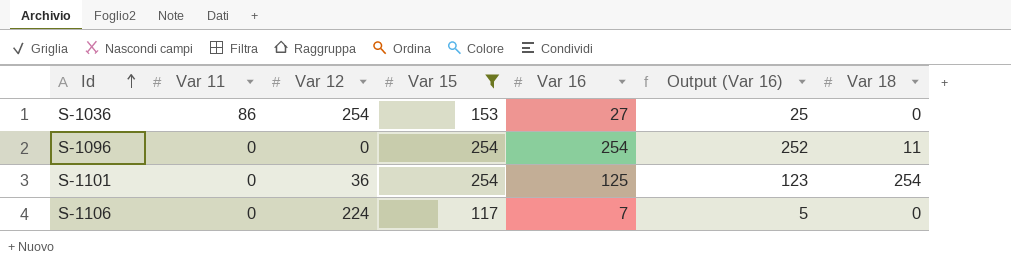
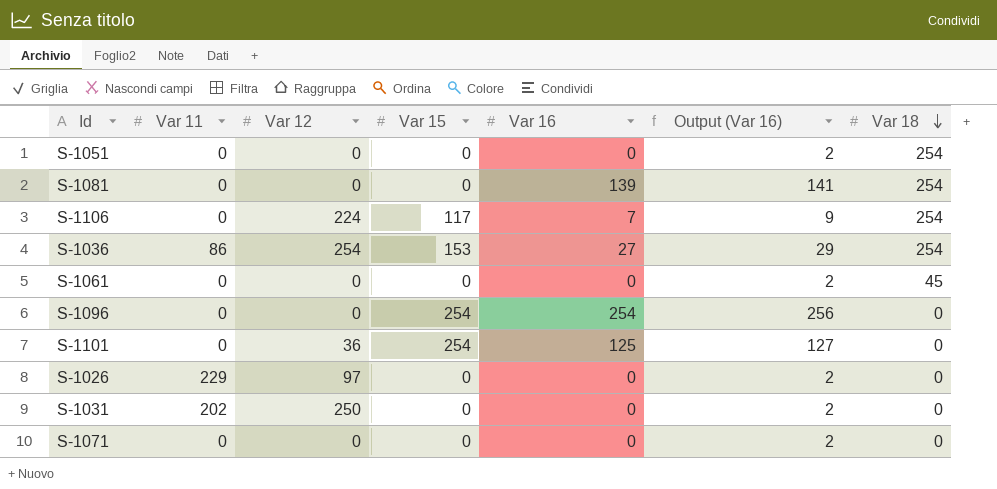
filter: Var 15 != 0 -> none
row order: Id ascending -> Var 18 descending
column Output (Var 16) | formula: [Var 16] - 2 -> [Var 16] + 2
S-1106 | Var 18: 0 -> 254
S-1036 | Var 18: 0 -> 254
S-1096 | Var 18: 11 -> 0
S-1101 | Var 18: 254 -> 0

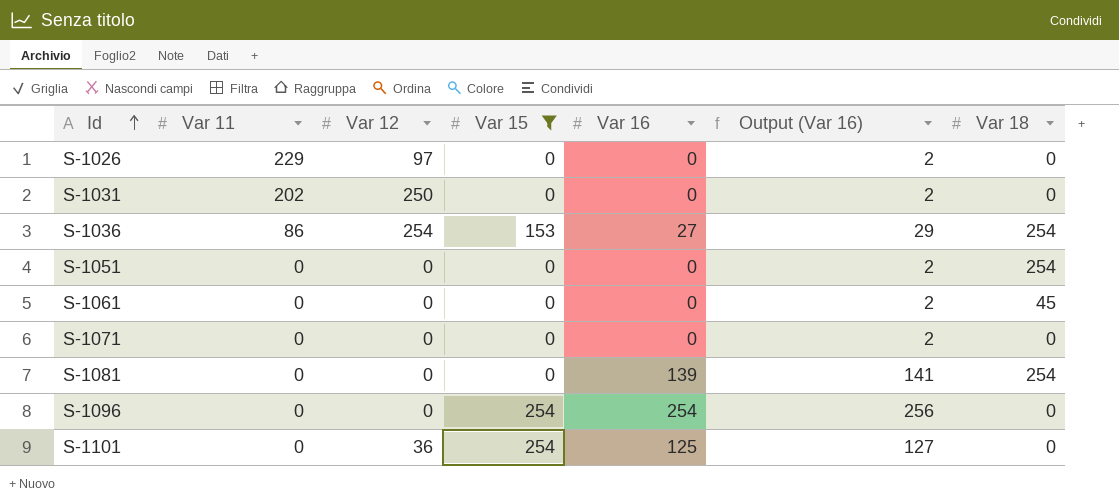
filter: none -> Var 15 != 117
row order: Var 18 descending -> Id ascending

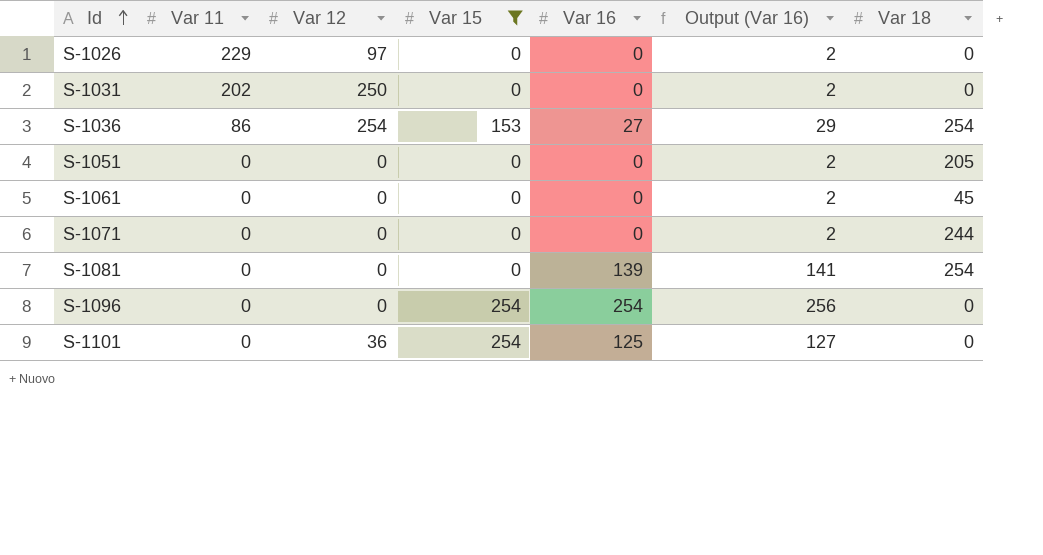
S-1051 | Var 18: 254 -> 205
S-1071 | Var 18: 0 -> 244

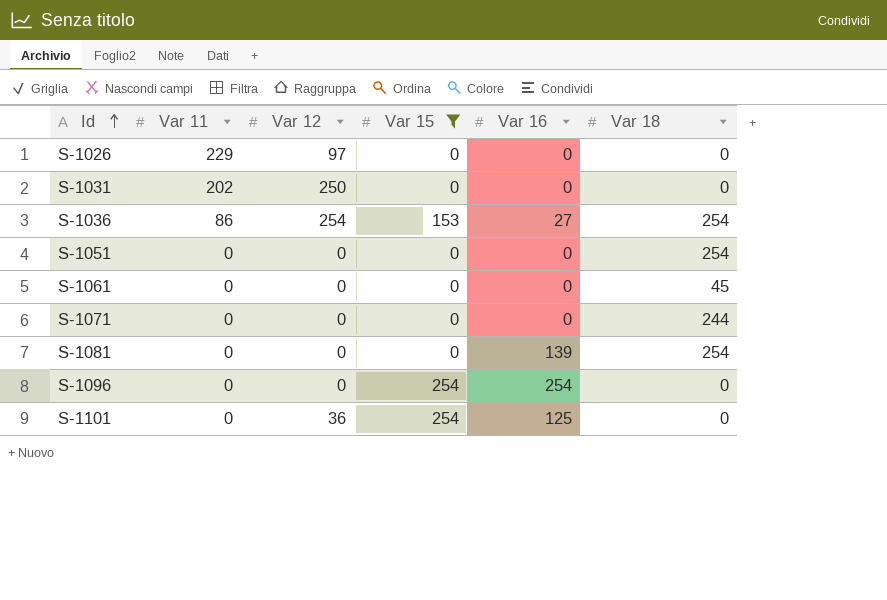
column Output (Var 16) | formula: [Var 16] + 2 -> none
S-1051 | Var 18: 205 -> 254

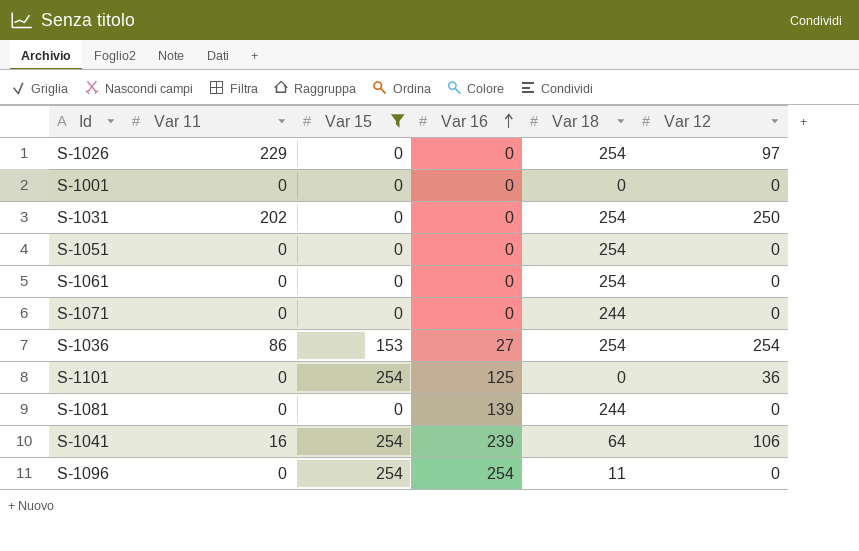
row order: Id ascending -> Var 16 ascending
column Var 12 | position: 3 -> 6
S-1026 | Var 18: 0 -> 254
row S-1001: none -> 0 | 0 | 0 | 0 | 0
S-1031 | Var 18: 0 -> 254
S-1061 | Var 18: 45 -> 254
S-1081 | Var 18: 254 -> 244
row S-1041: none -> 16 | 254 | 239 | 64 | 106
S-1096 | Var 18: 0 -> 11

